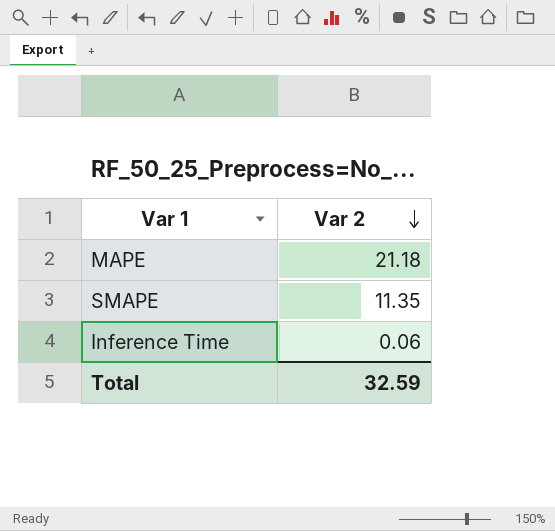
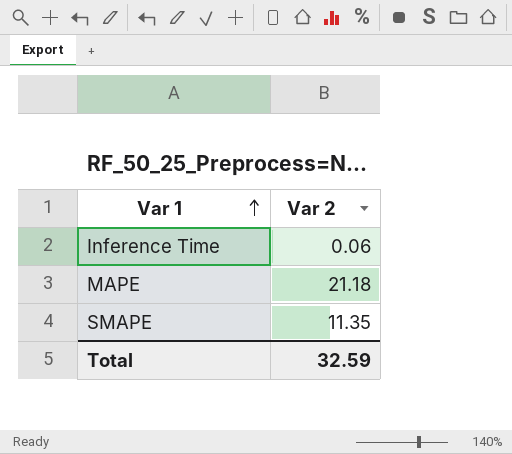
row order: Var 2 descending -> Var 1 ascending

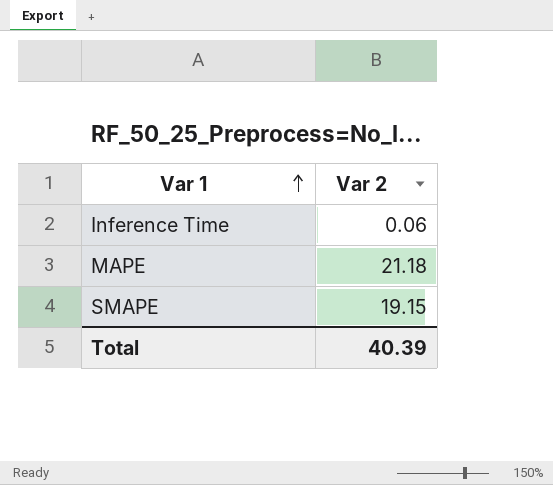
SMAPE | Var 2: 11.35 -> 19.15
Total | Var 2: 32.59 -> 40.39

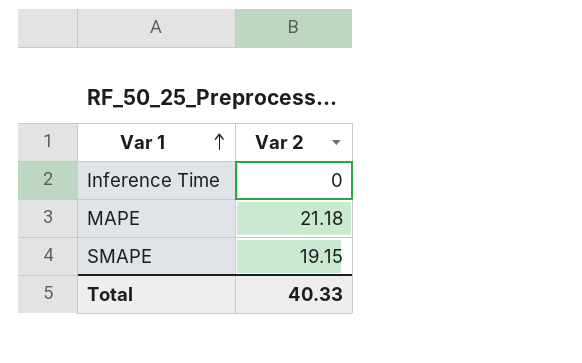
Inference Time | Var 2: 0.06 -> 0
Total | Var 2: 40.39 -> 40.33

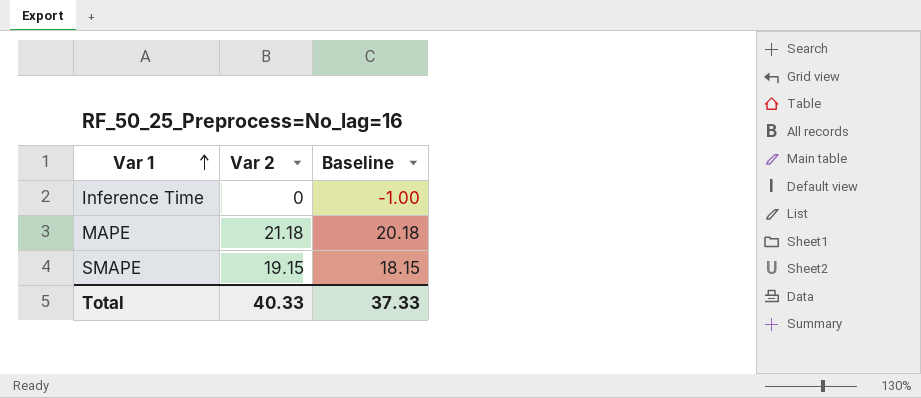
column Baseline | formula: none -> [Var 2] - 1

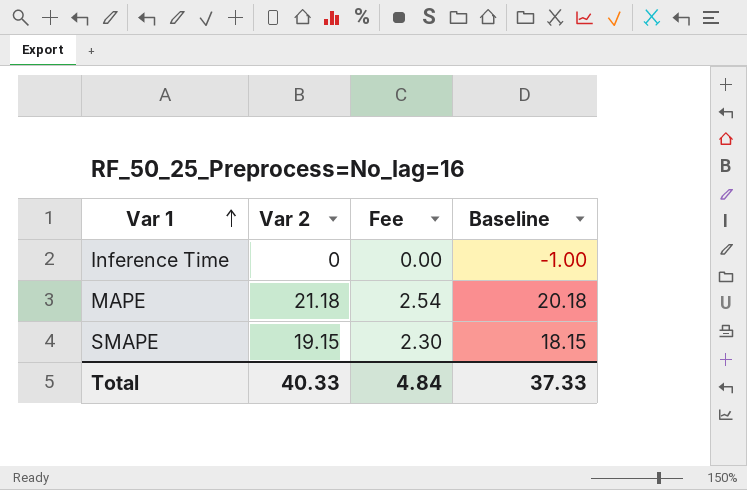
column Fee | formula: none -> [Var 2] * 0.12

